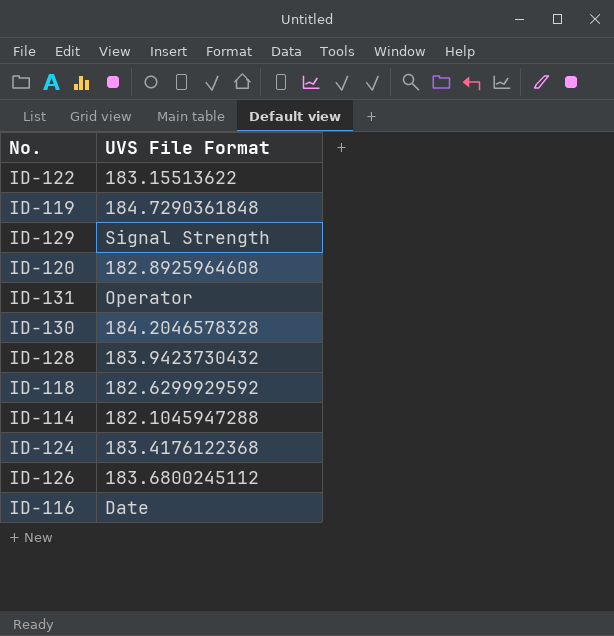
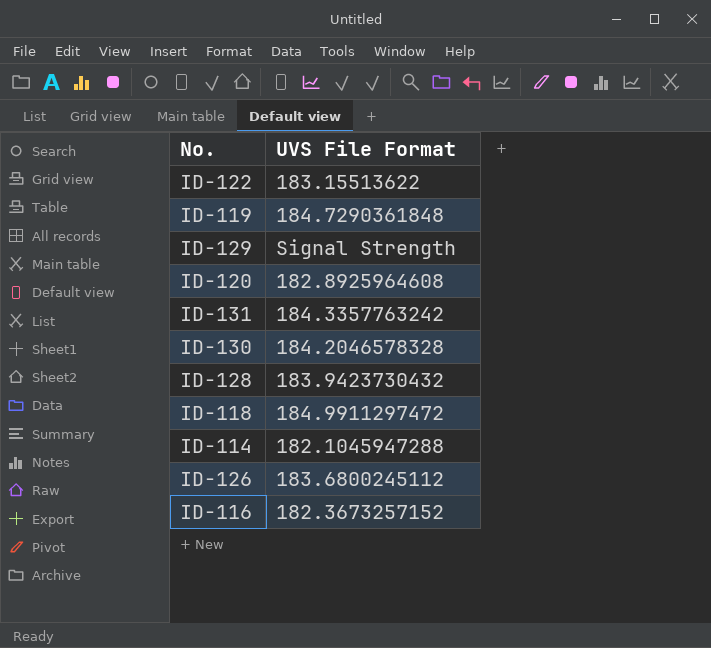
row ID-124: 183.4176122368 -> none
ID-131 | UVS File Format: Operator -> 184.3357763242
ID-118 | UVS File Format: 182.6299929592 -> 184.9911297472
ID-116 | UVS File Format: Date -> 182.3673257152

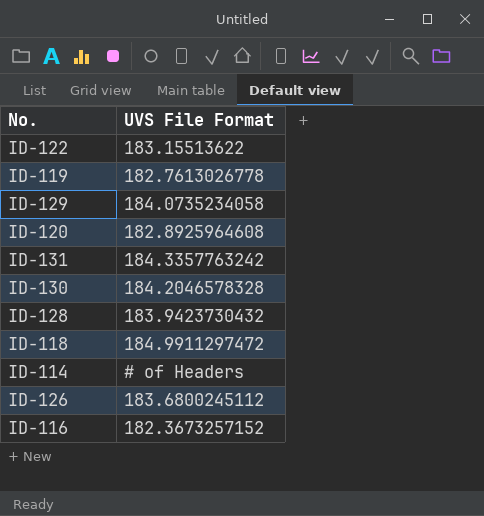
ID-119 | UVS File Format: 184.7290361848 -> 182.7613026778
ID-129 | UVS File Format: Signal Strength -> 184.0735234058
ID-114 | UVS File Format: 182.1045947288 -> # of Headers

